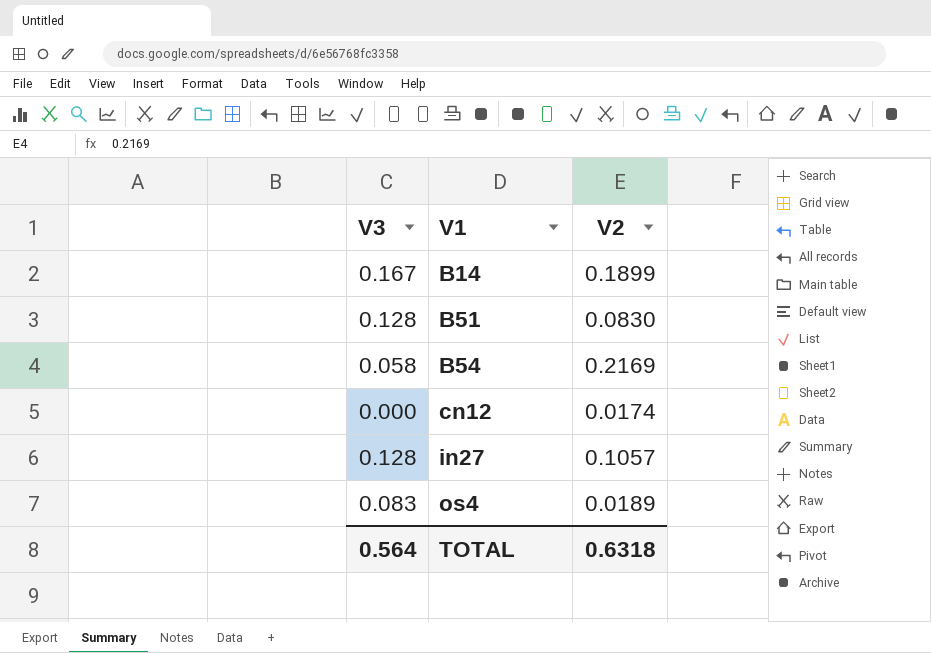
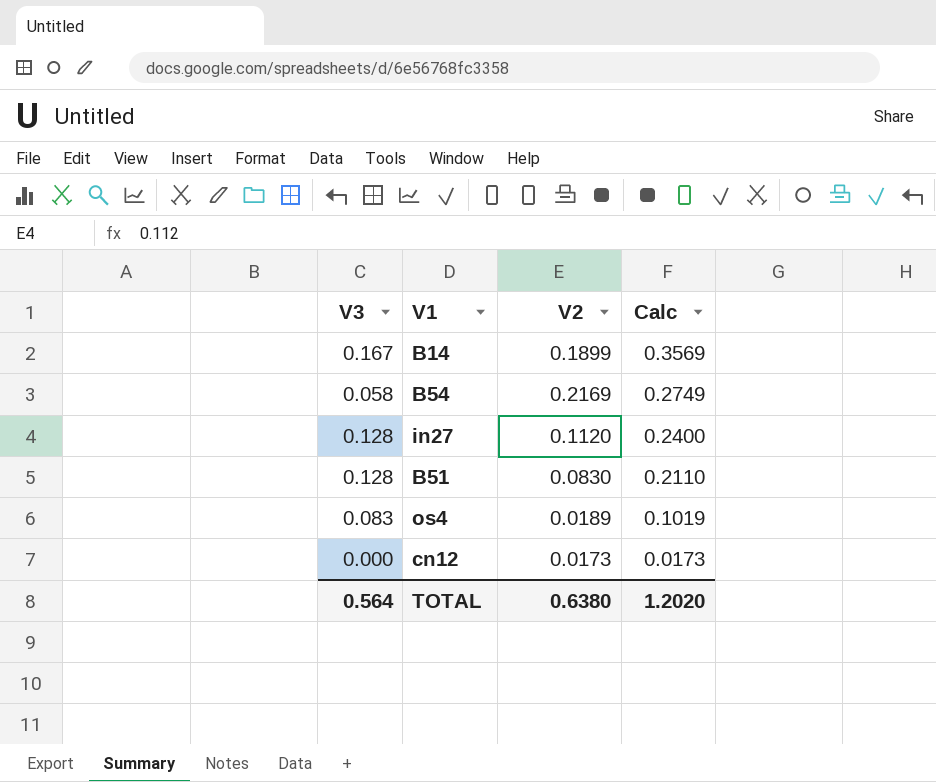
row order: V1 ascending -> Calc descending
column Calc | formula: none -> [V3] + [V2]
in27 | V2: 0.1057 -> 0.1120
cn12 | V2: 0.0174 -> 0.0173
TOTAL | V2: 0.6318 -> 0.6380

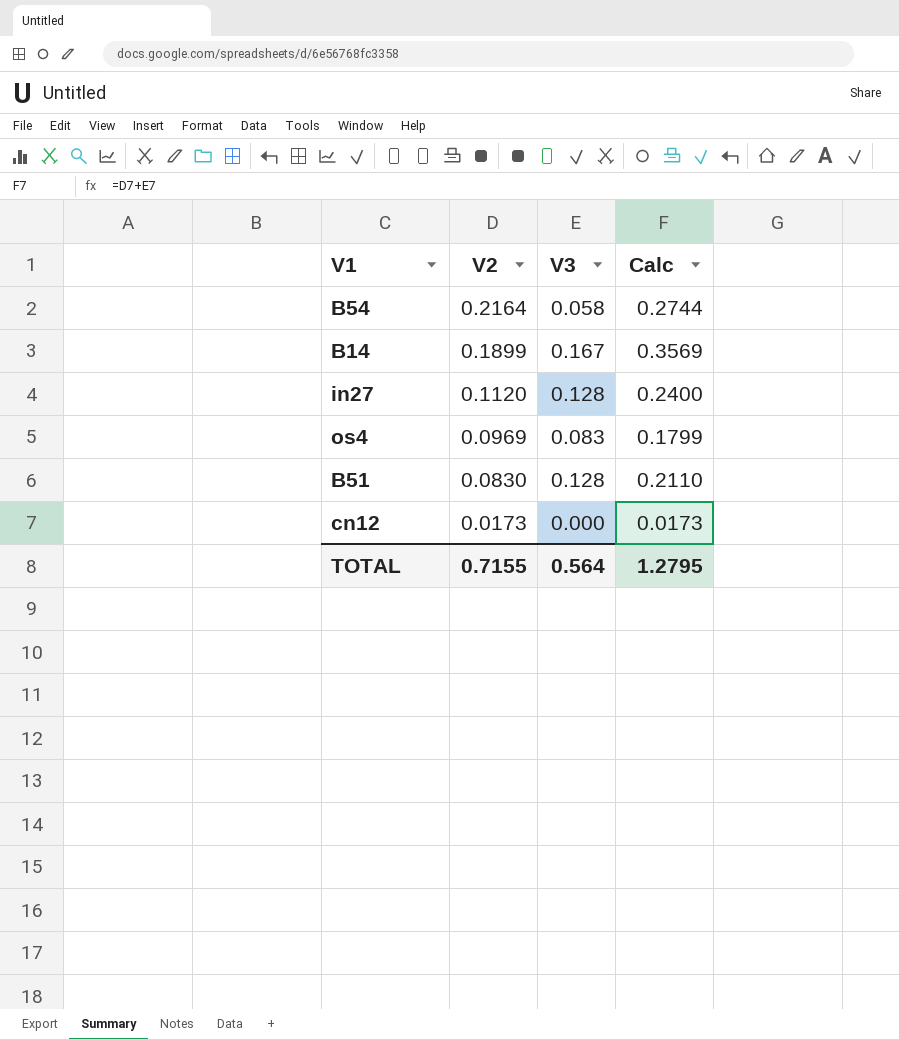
row order: Calc descending -> V2 descending
column V3 | position: 1 -> 3
B54 | V2: 0.2169 -> 0.2164
B54 | Calc: 0.2749 -> 0.2744
os4 | V2: 0.0189 -> 0.0969
os4 | Calc: 0.1019 -> 0.1799
TOTAL | V2: 0.6380 -> 0.7155
TOTAL | Calc: 1.2020 -> 1.2795

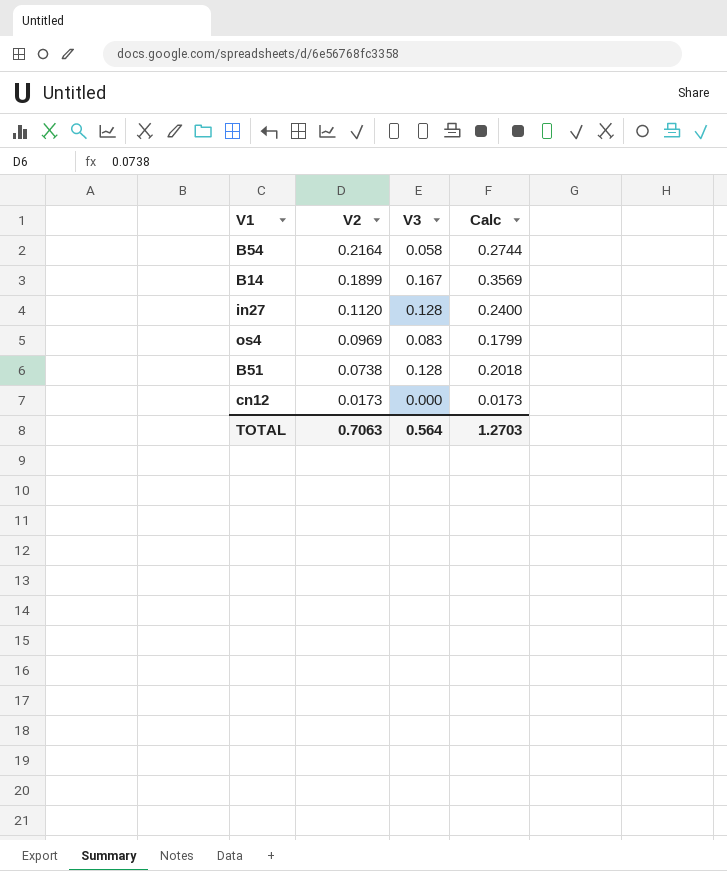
B51 | V2: 0.0830 -> 0.0738
B51 | Calc: 0.2110 -> 0.2018
TOTAL | V2: 0.7155 -> 0.7063
TOTAL | Calc: 1.2795 -> 1.2703

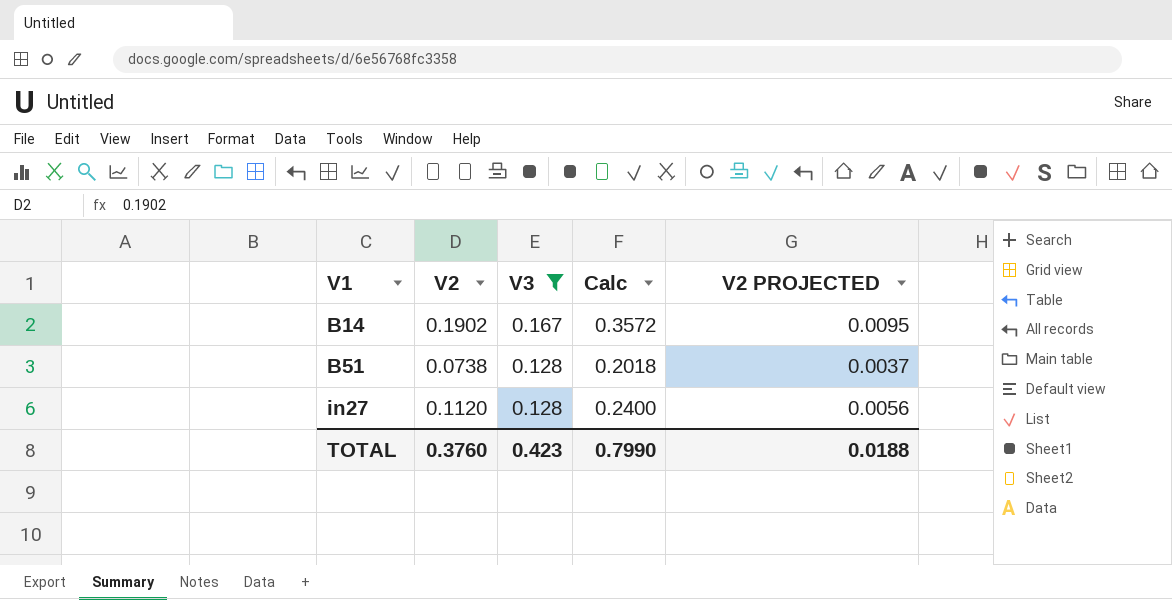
filter: none -> V3 >= 0.128
row order: V2 descending -> V1 ascending
column V2 PROJECTED | formula: none -> [V2] * 0.05
B14 | V2: 0.1899 -> 0.1902
B14 | Calc: 0.3569 -> 0.3572
TOTAL | V2: 0.7063 -> 0.3760
TOTAL | V3: 0.564 -> 0.423
TOTAL | Calc: 1.2703 -> 0.7990

